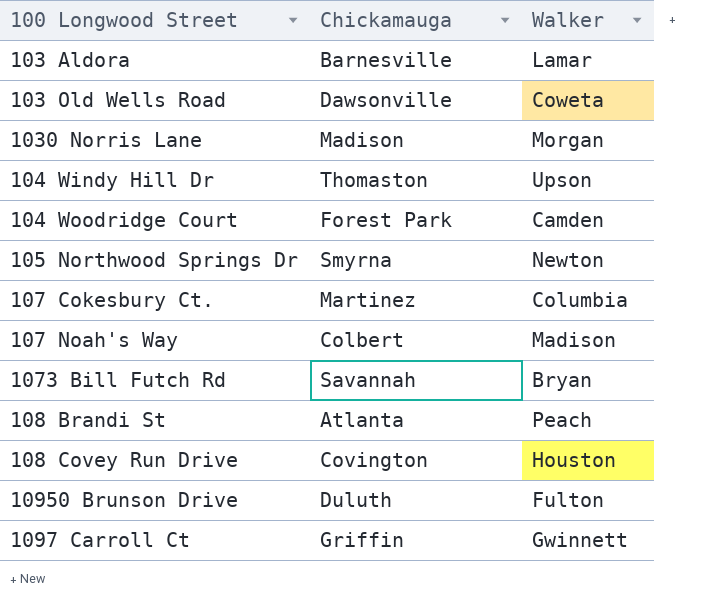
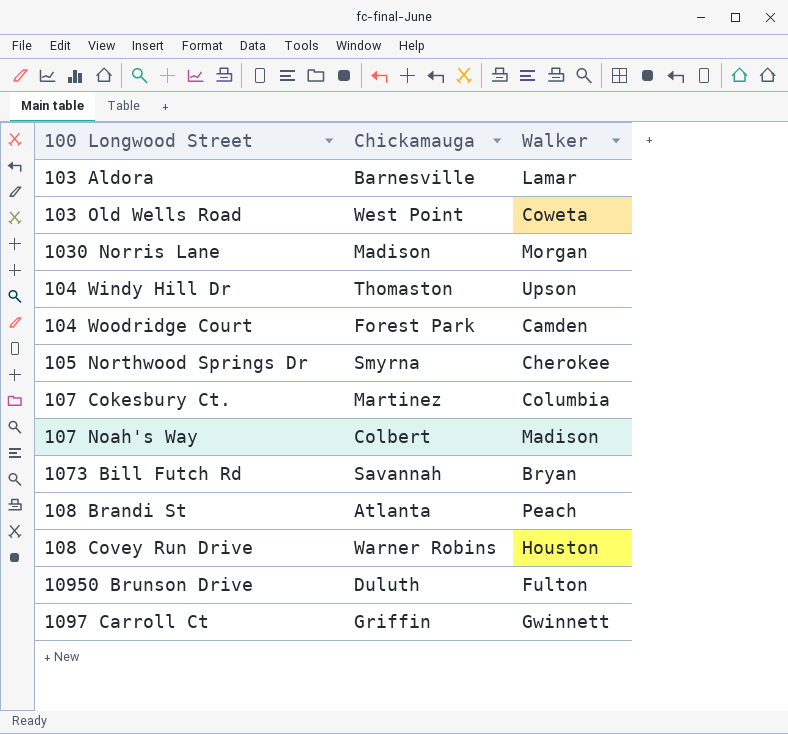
103 Old Wells Road | Chickamauga: Dawsonville -> West Point
105 Northwood Springs Dr | Walker: Newton -> Cherokee
108 Covey Run Drive | Chickamauga: Covington -> Warner Robins

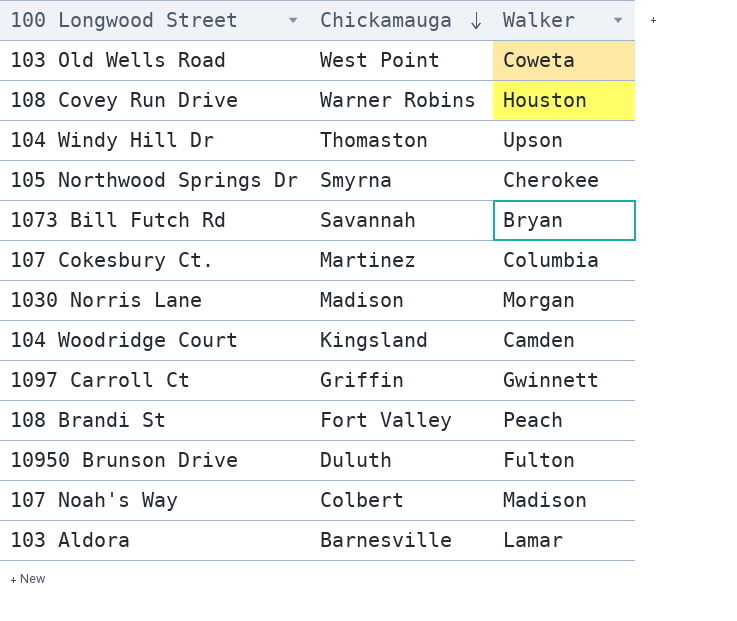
row order: none -> Chickamauga descending
104 Woodridge Court | Chickamauga: Forest Park -> Kingsland
108 Brandi St | Chickamauga: Atlanta -> Fort Valley

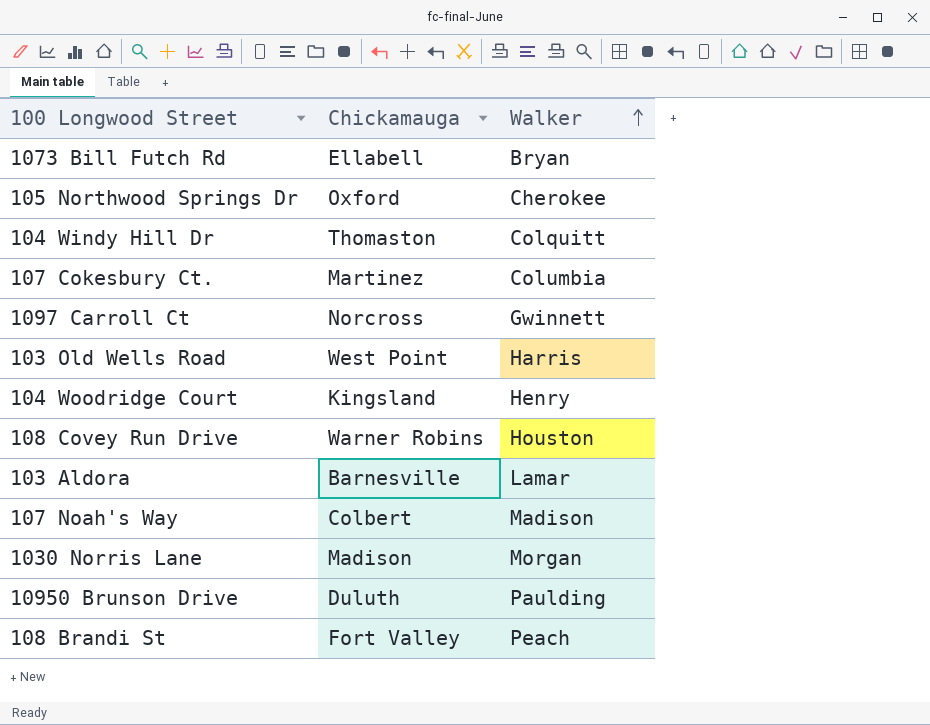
row order: Chickamauga descending -> Walker ascending
1073 Bill Futch Rd | Chickamauga: Savannah -> Ellabell
105 Northwood Springs Dr | Chickamauga: Smyrna -> Oxford
104 Windy Hill Dr | Walker: Upson -> Colquitt
1097 Carroll Ct | Chickamauga: Griffin -> Norcross
103 Old Wells Road | Walker: Coweta -> Harris
104 Woodridge Court | Walker: Camden -> Henry
10950 Brunson Drive | Walker: Fulton -> Paulding

